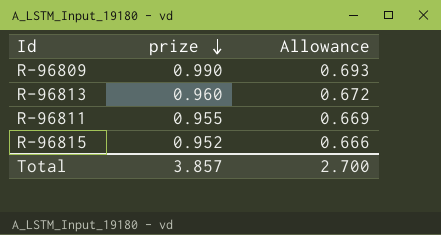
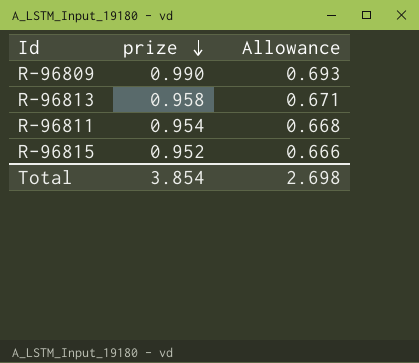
R-96813 | prize: 0.960 -> 0.958
R-96813 | Allowance: 0.672 -> 0.671
R-96811 | prize: 0.955 -> 0.954
R-96811 | Allowance: 0.669 -> 0.668
Total | prize: 3.857 -> 3.854
Total | Allowance: 2.700 -> 2.698

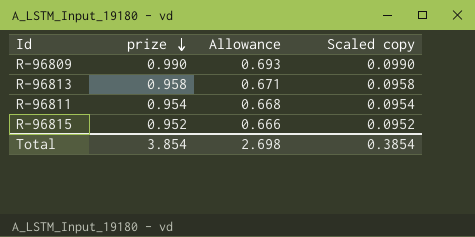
column Scaled copy | formula: none -> [prize] * 0.1

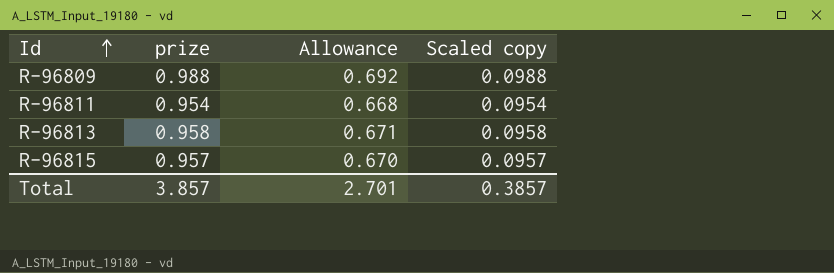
row order: prize descending -> Id ascending
R-96809 | prize: 0.990 -> 0.988
R-96809 | Allowance: 0.693 -> 0.692
R-96809 | Scaled copy: 0.0990 -> 0.0988
R-96815 | prize: 0.952 -> 0.957
R-96815 | Allowance: 0.666 -> 0.670
R-96815 | Scaled copy: 0.0952 -> 0.0957
Total | prize: 3.854 -> 3.857
Total | Allowance: 2.698 -> 2.701
Total | Scaled copy: 0.3854 -> 0.3857

